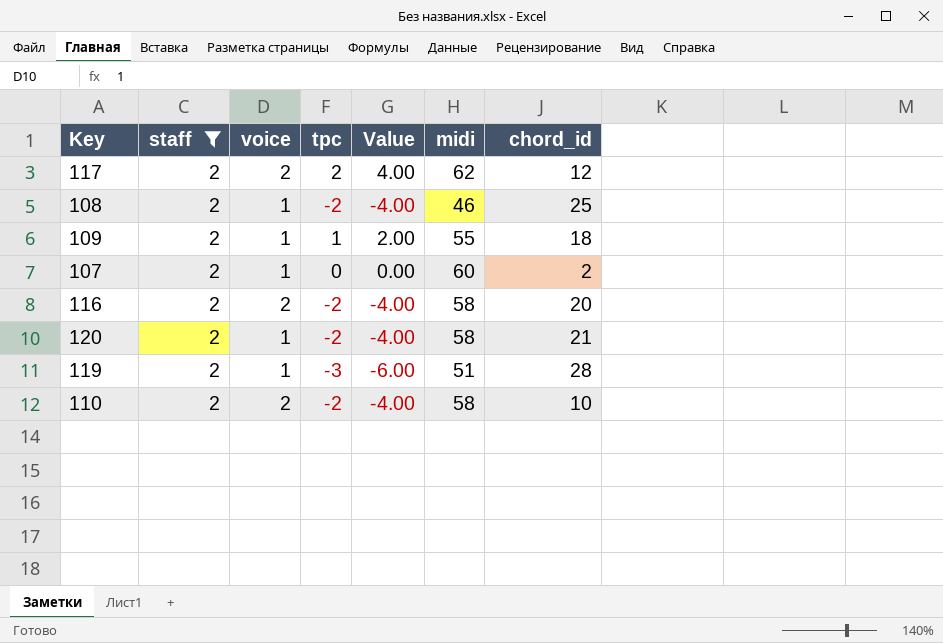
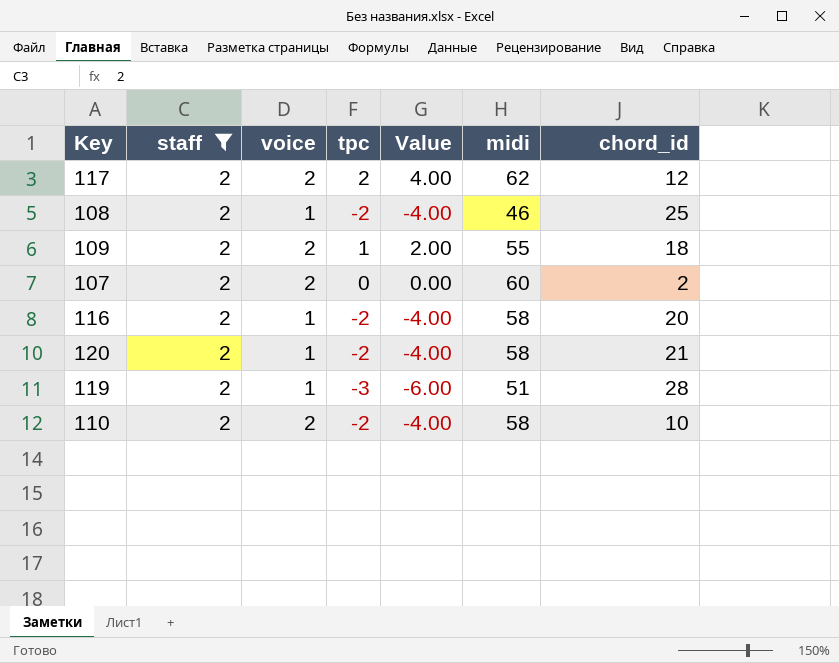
109 | voice: 1 -> 2
107 | voice: 1 -> 2
116 | voice: 2 -> 1

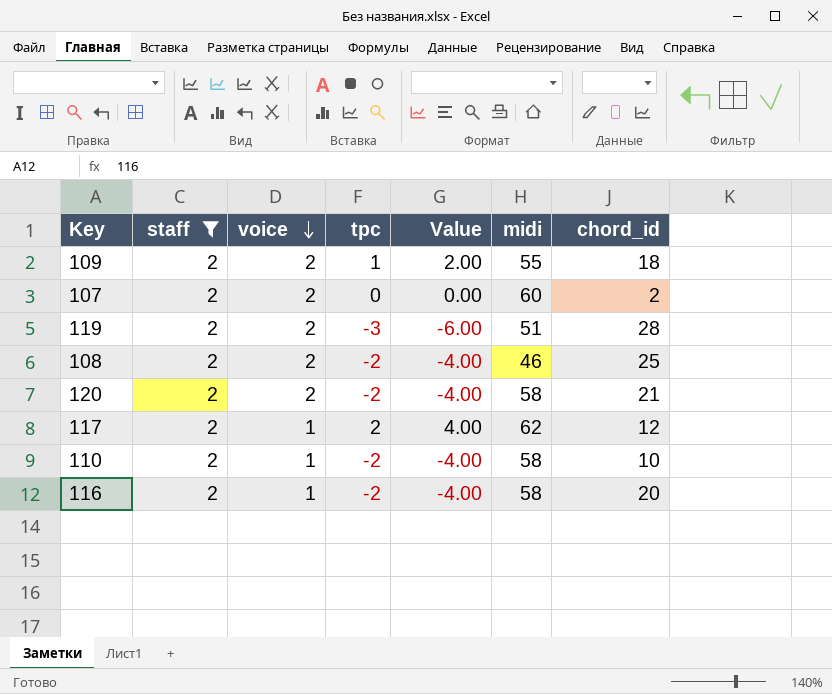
row order: none -> voice descending
119 | voice: 1 -> 2
108 | voice: 1 -> 2
120 | voice: 1 -> 2
117 | voice: 2 -> 1
110 | voice: 2 -> 1

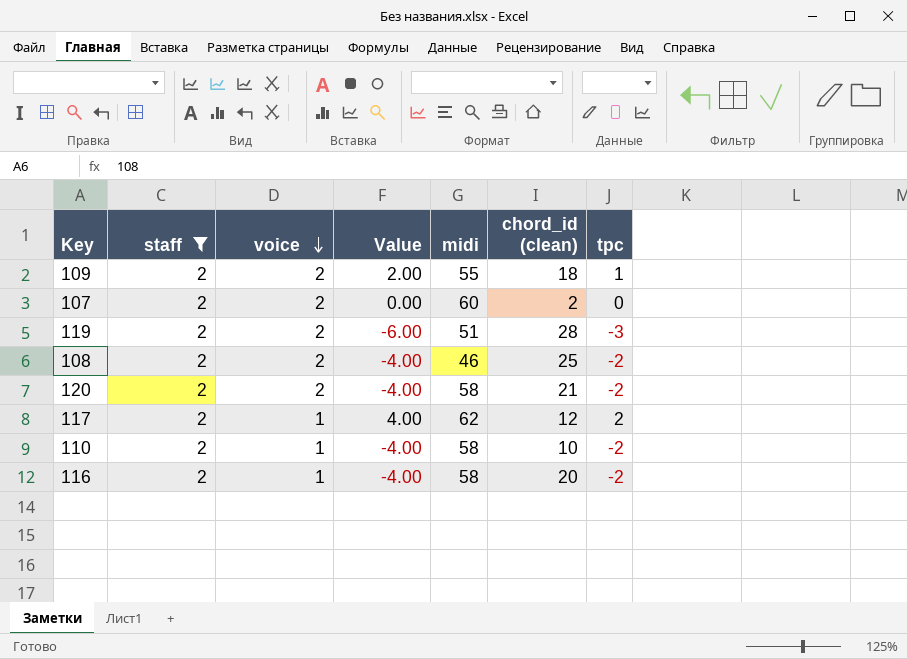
column name: chord_id -> chord_id (clean)
column tpc | position: 4 -> 7

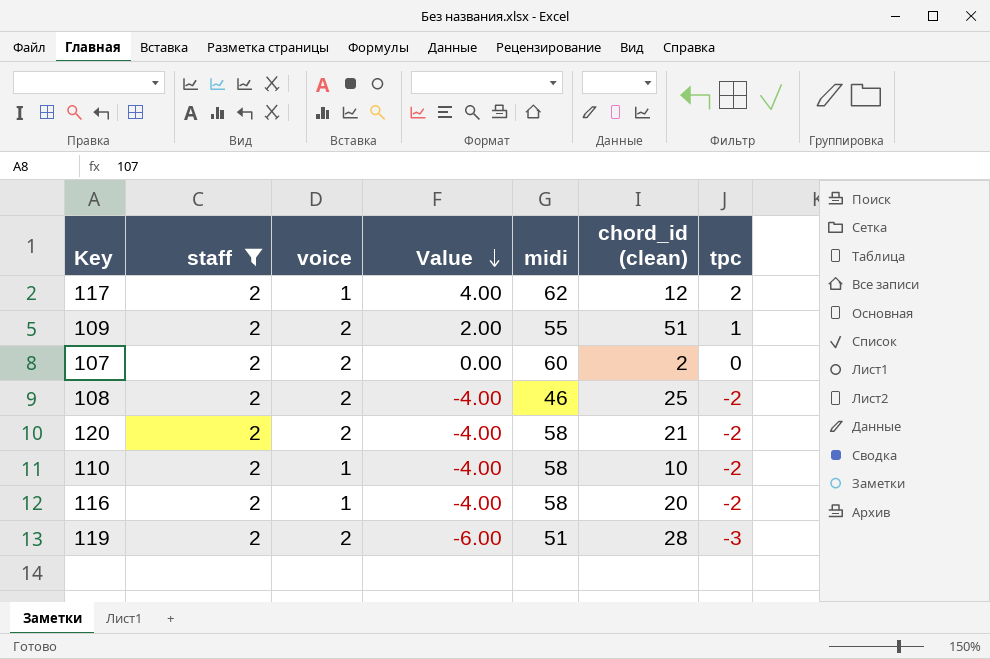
row order: voice descending -> Value descending
109 | chord_id (clean): 18 -> 51

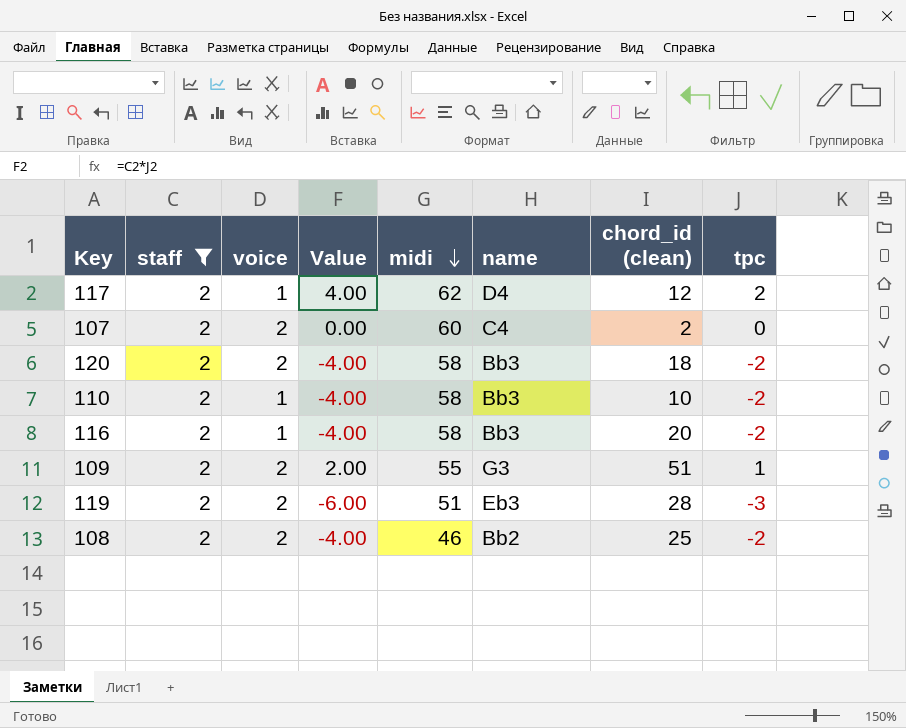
row order: Value descending -> midi descending
column name | position: none -> 6
120 | chord_id (clean): 21 -> 18

